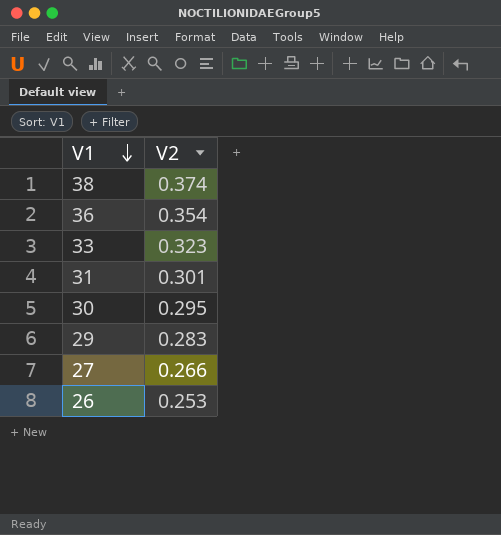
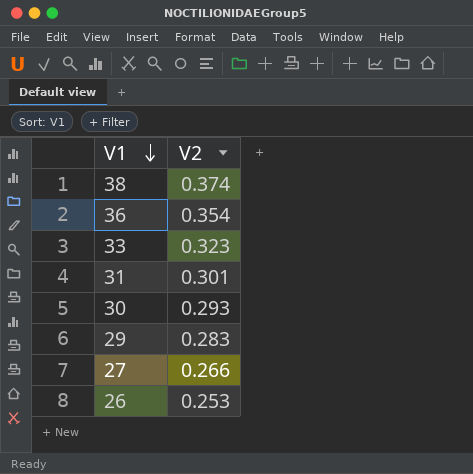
30 | V2: 0.295 -> 0.293

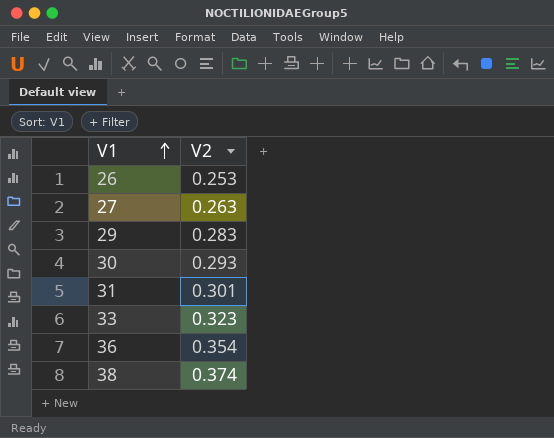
row order: V1 descending -> V1 ascending
27 | V2: 0.266 -> 0.263

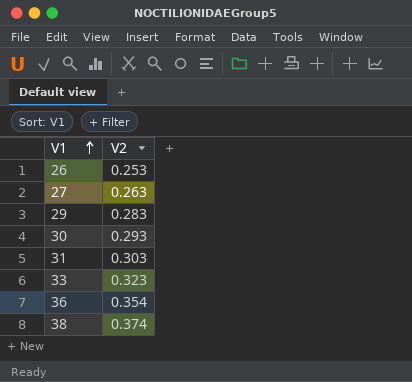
31 | V2: 0.301 -> 0.303

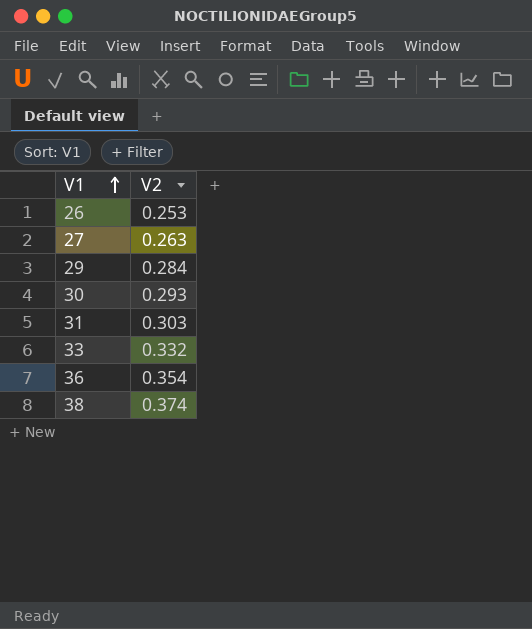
29 | V2: 0.283 -> 0.284
33 | V2: 0.323 -> 0.332

